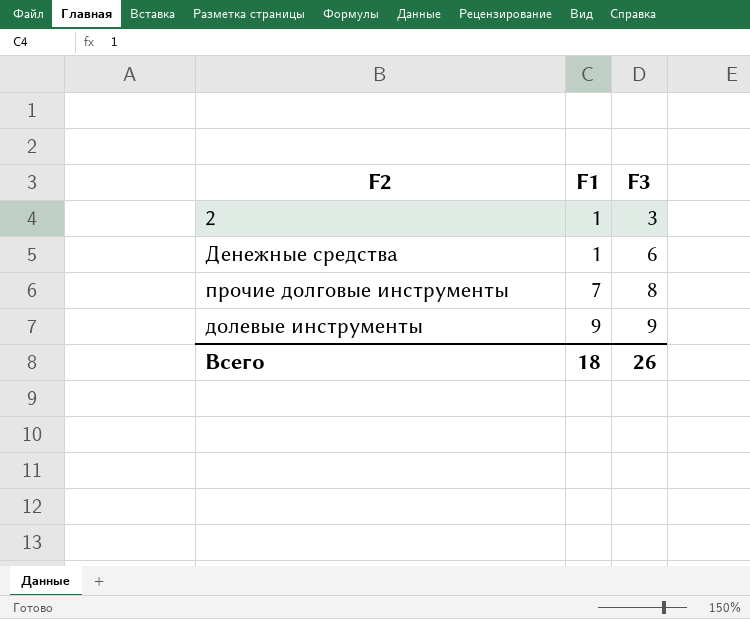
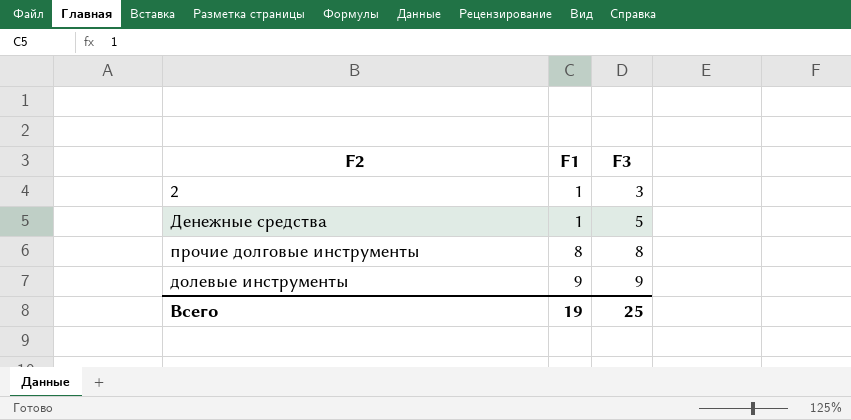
Денежные средства | F3: 6 -> 5
прочие долговые инструменты | F1: 7 -> 8
Всего | F1: 18 -> 19
Всего | F3: 26 -> 25

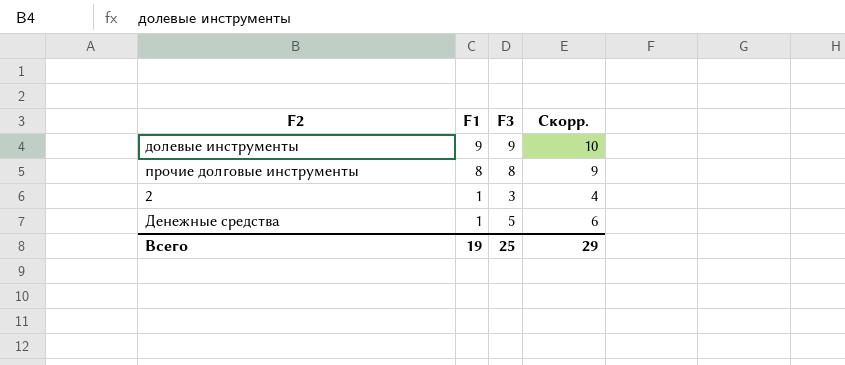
row order: F1 ascending -> F1 descending
column Скорр. | formula: none -> [F3] + 1

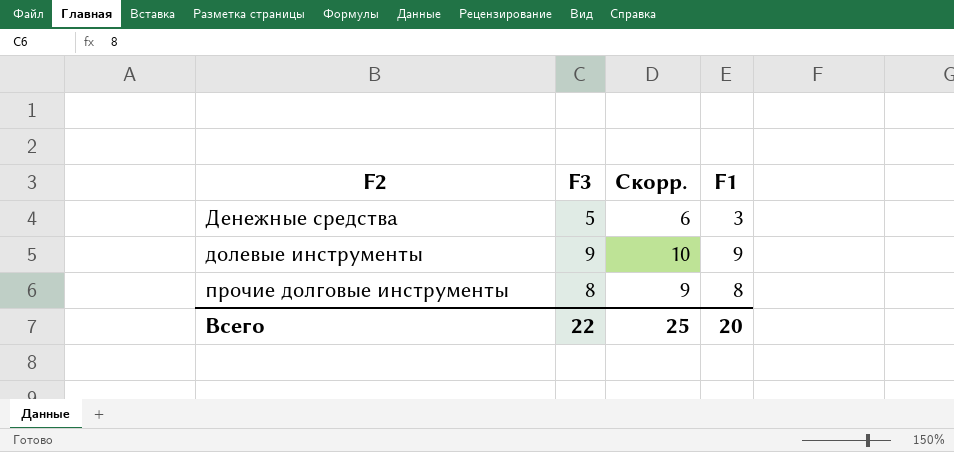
row order: F1 descending -> F2 ascending
column F1 | position: 2 -> 4
row 2: 1 | 3 | 4 -> none
Денежные средства | F1: 1 -> 3
Всего | F3: 25 -> 22
Всего | Скорр.: 29 -> 25
Всего | F1: 19 -> 20

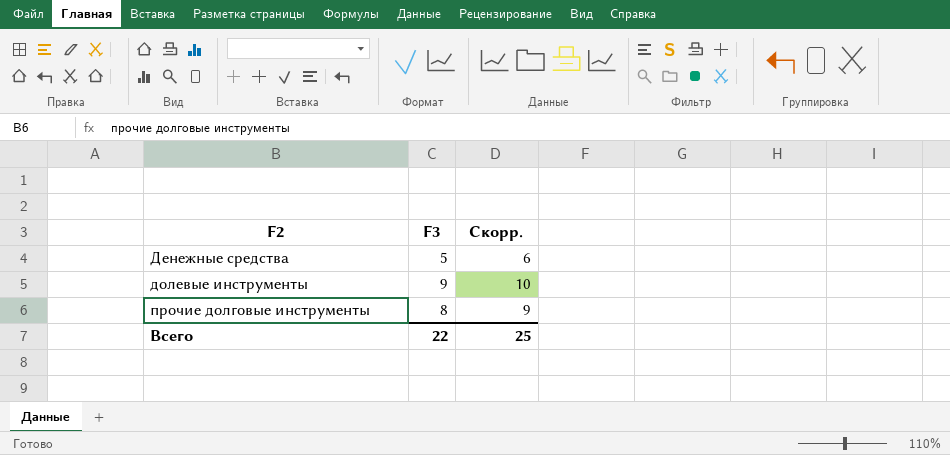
column F1 | position: 4 -> none

